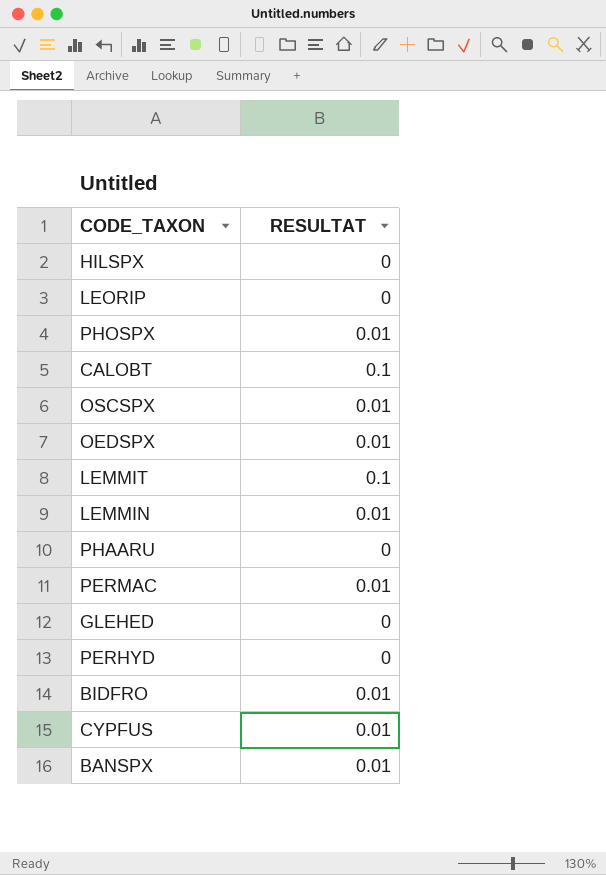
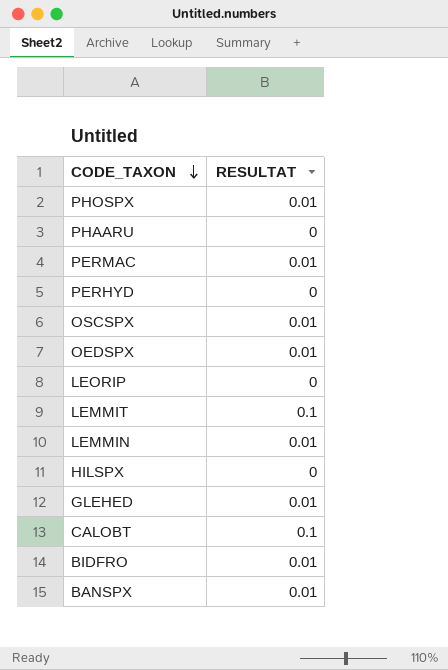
row order: none -> CODE_TAXON descending
row CYPFUS: 0.01 -> none
GLEHED | RESULTAT: 0 -> 0.01

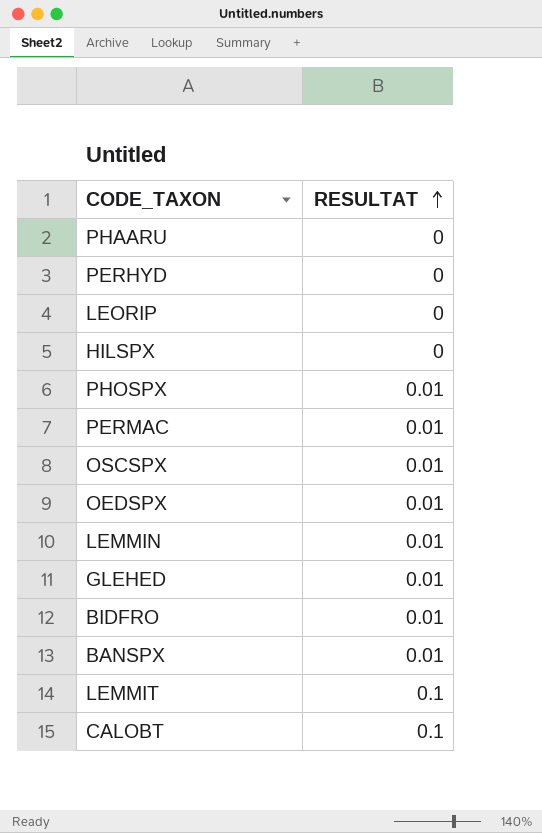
row order: CODE_TAXON descending -> RESULTAT ascending

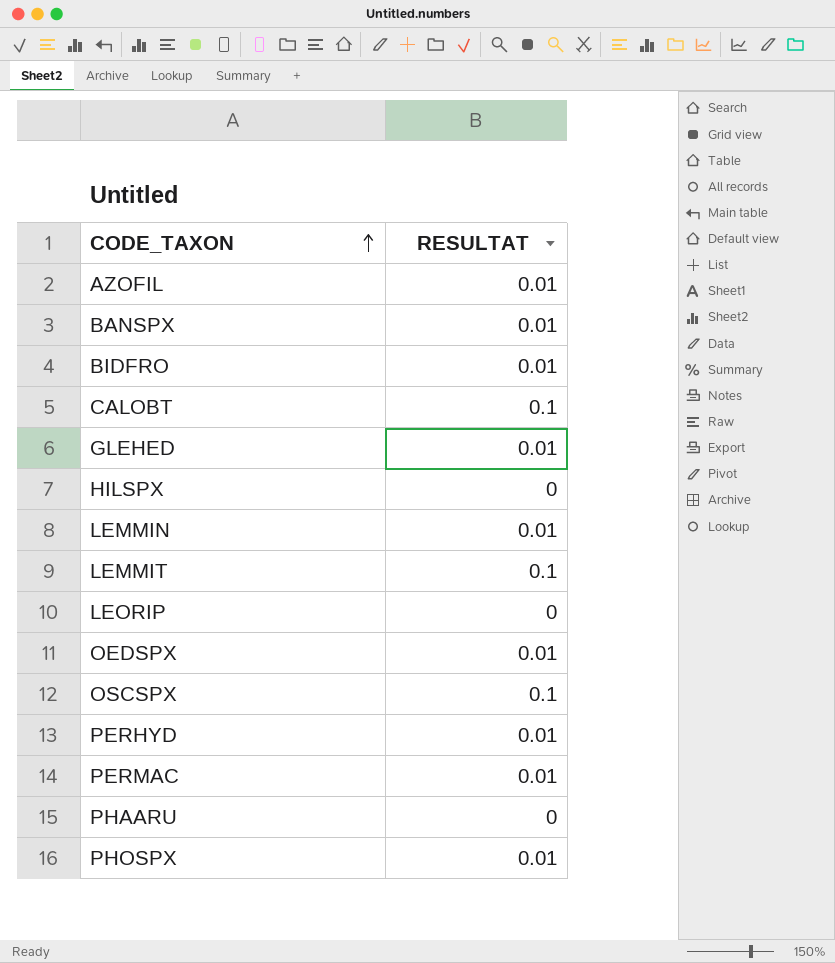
row order: RESULTAT ascending -> CODE_TAXON ascending
row AZOFIL: none -> 0.01
OSCSPX | RESULTAT: 0.01 -> 0.1
PERHYD | RESULTAT: 0 -> 0.01

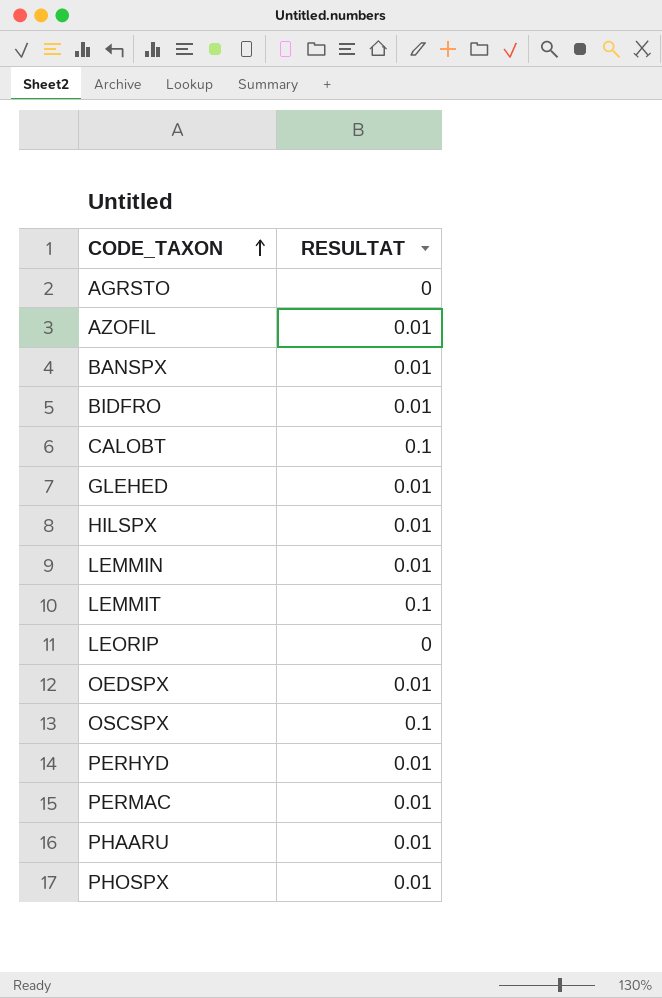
row AGRSTO: none -> 0
HILSPX | RESULTAT: 0 -> 0.01
PHAARU | RESULTAT: 0 -> 0.01

